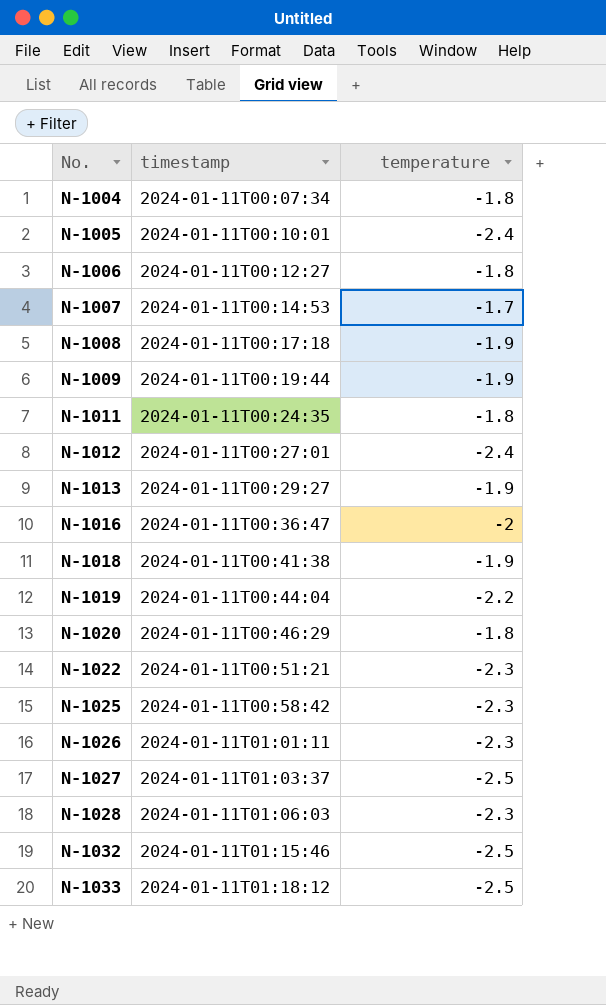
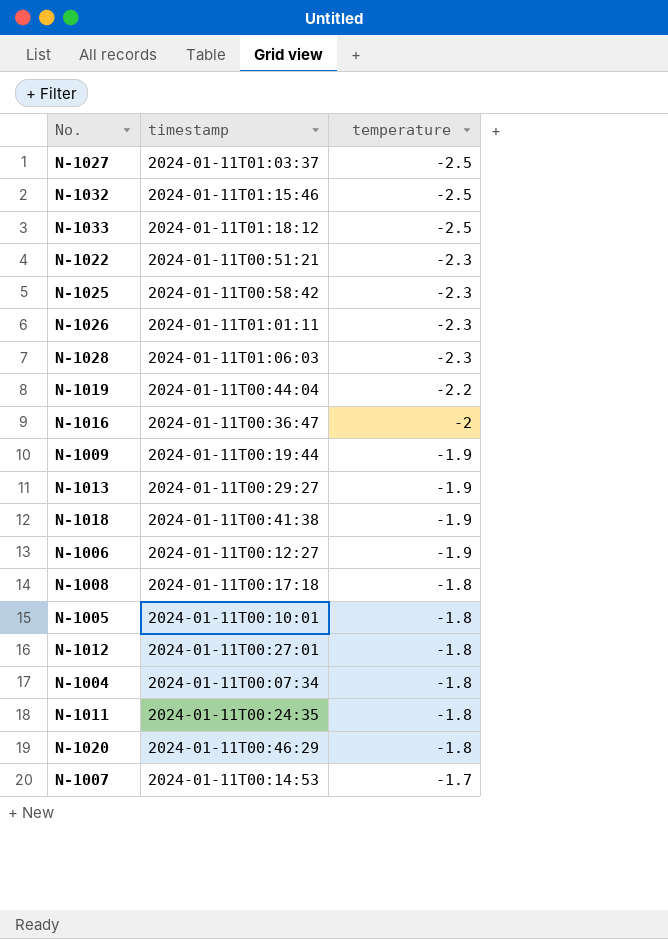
row order: No. ascending -> temperature ascending
N-1006 | temperature: -1.8 -> -1.9
N-1008 | temperature: -1.9 -> -1.8
N-1005 | temperature: -2.4 -> -1.8
N-1012 | temperature: -2.4 -> -1.8

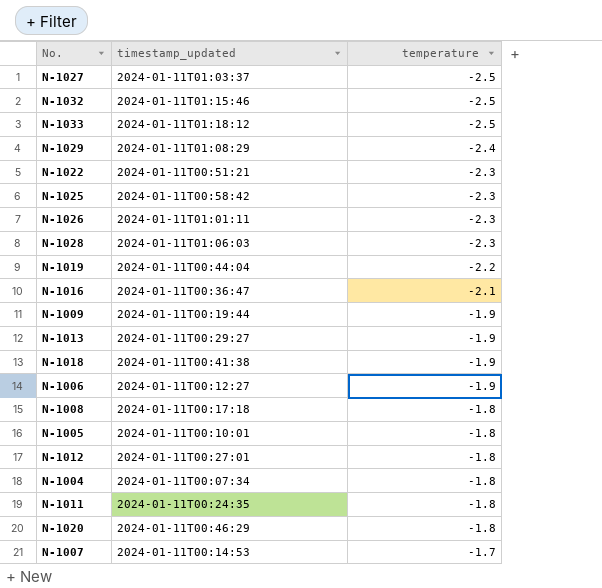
column name: timestamp -> timestamp_updated
row N-1029: none -> 2024-01-11T01:08:29 | -2.4
N-1016 | temperature: -2 -> -2.1

